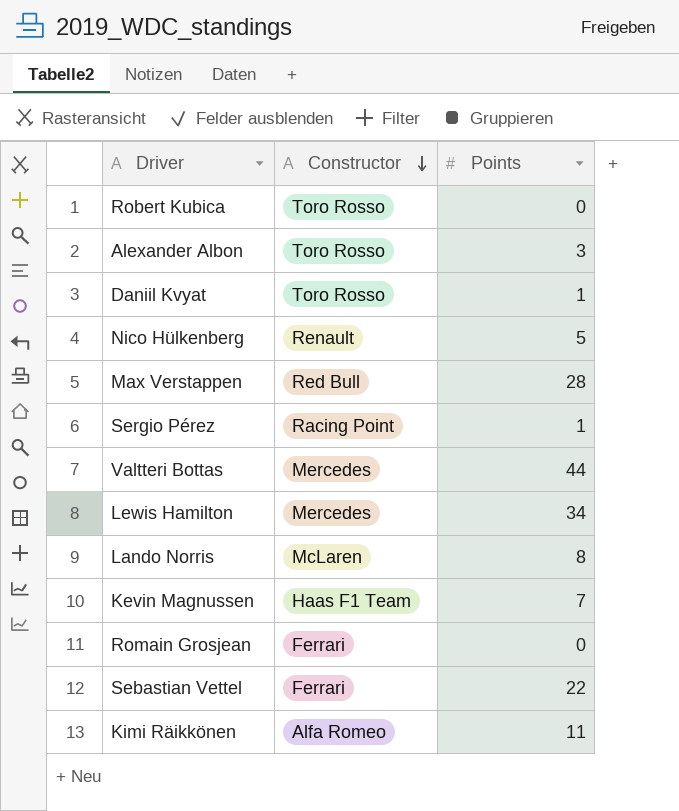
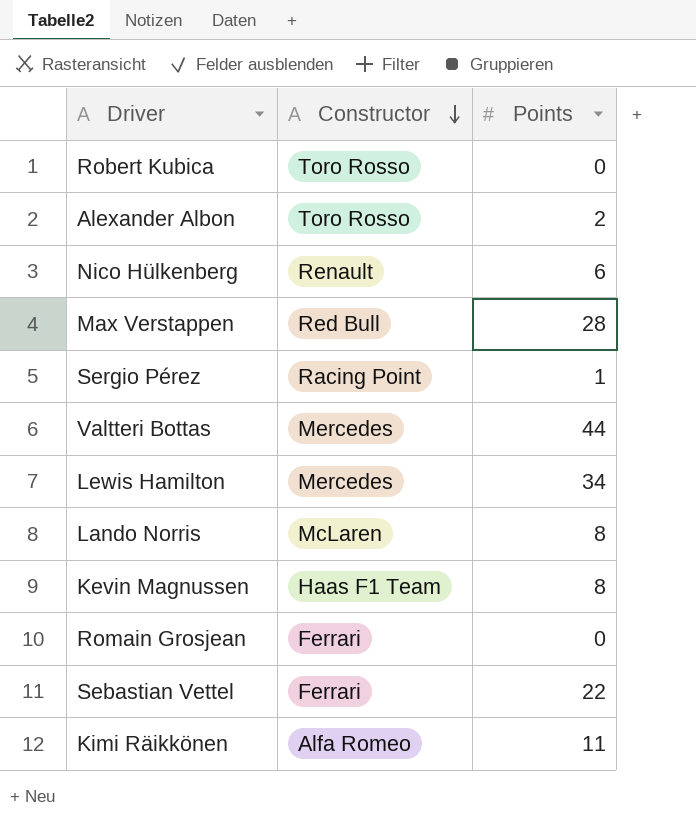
row Daniil Kvyat: Toro Rosso | 1 -> none
Alexander Albon | Points: 3 -> 2
Nico Hülkenberg | Points: 5 -> 6
Kevin Magnussen | Points: 7 -> 8

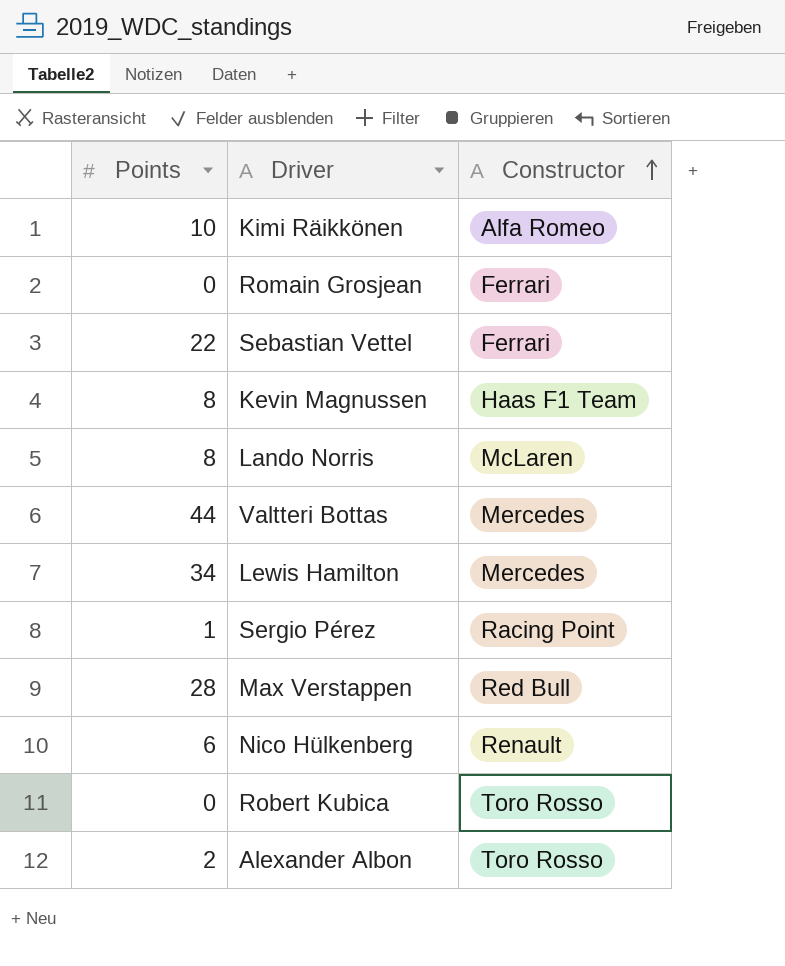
row order: Constructor descending -> Constructor ascending
column Points | position: 3 -> 1
Kimi Räikkönen | Points: 11 -> 10

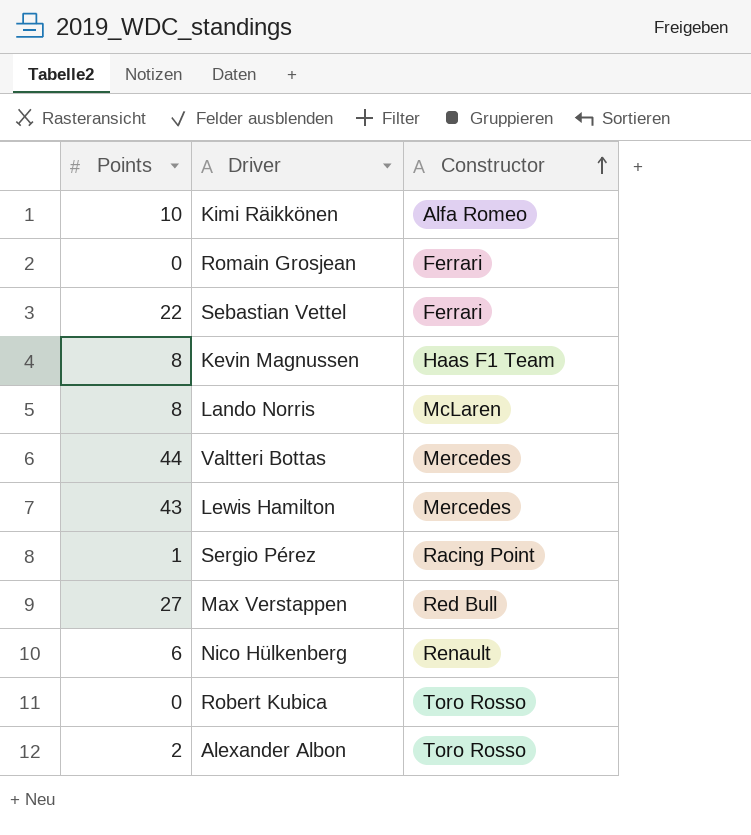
Lewis Hamilton | Points: 34 -> 43
Max Verstappen | Points: 28 -> 27

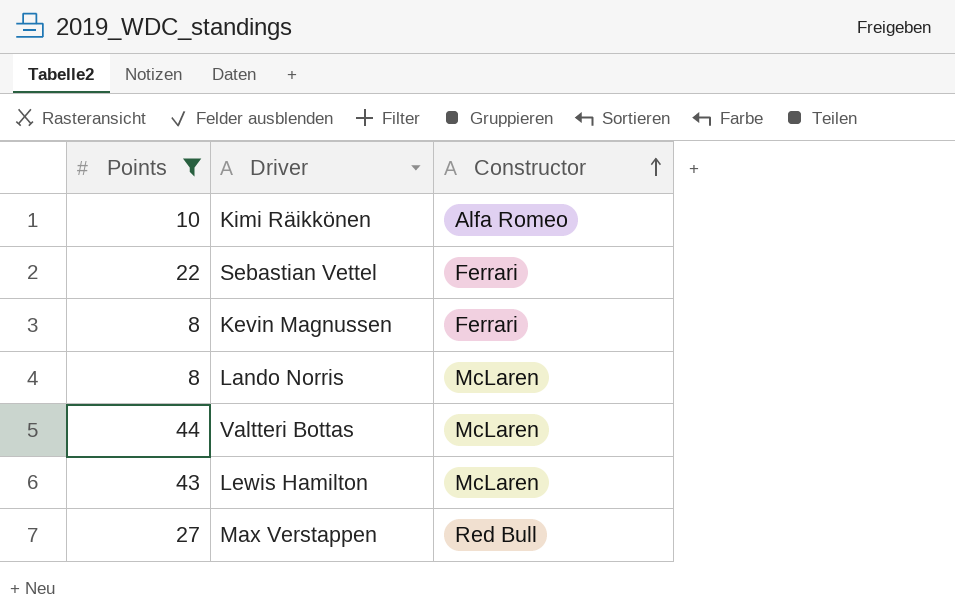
filter: none -> Points >= 8
Kevin Magnussen | Constructor: Haas F1 Team -> Ferrari
Valtteri Bottas | Constructor: Mercedes -> McLaren
Lewis Hamilton | Constructor: Mercedes -> McLaren

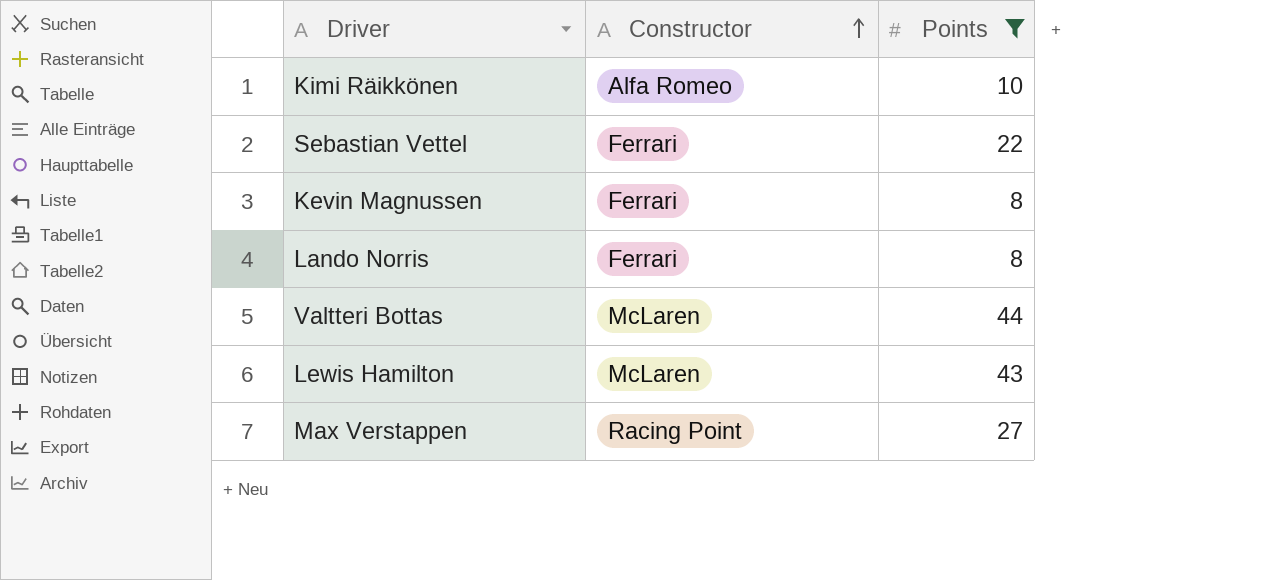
column Points | position: 1 -> 3
Lando Norris | Constructor: McLaren -> Ferrari
Max Verstappen | Constructor: Red Bull -> Racing Point

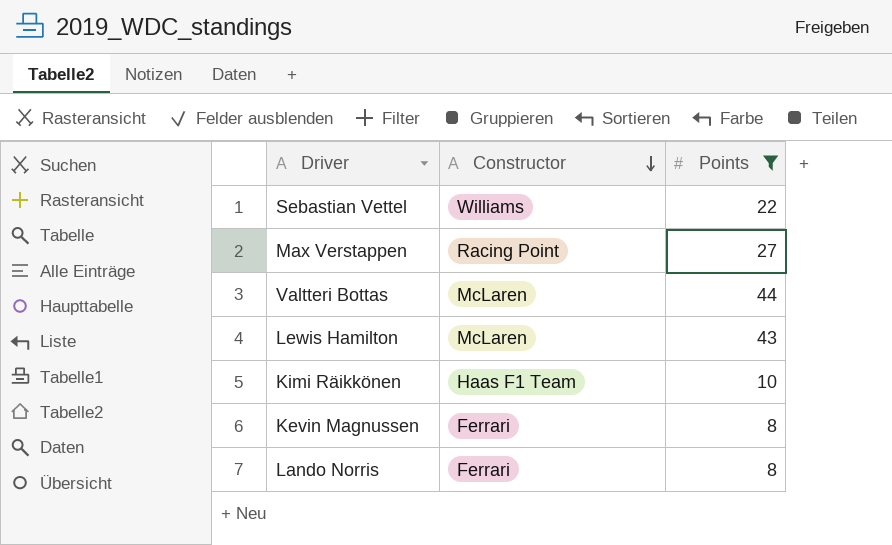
row order: Constructor ascending -> Constructor descending
Sebastian Vettel | Constructor: Ferrari -> Williams
Kimi Räikkönen | Constructor: Alfa Romeo -> Haas F1 Team

